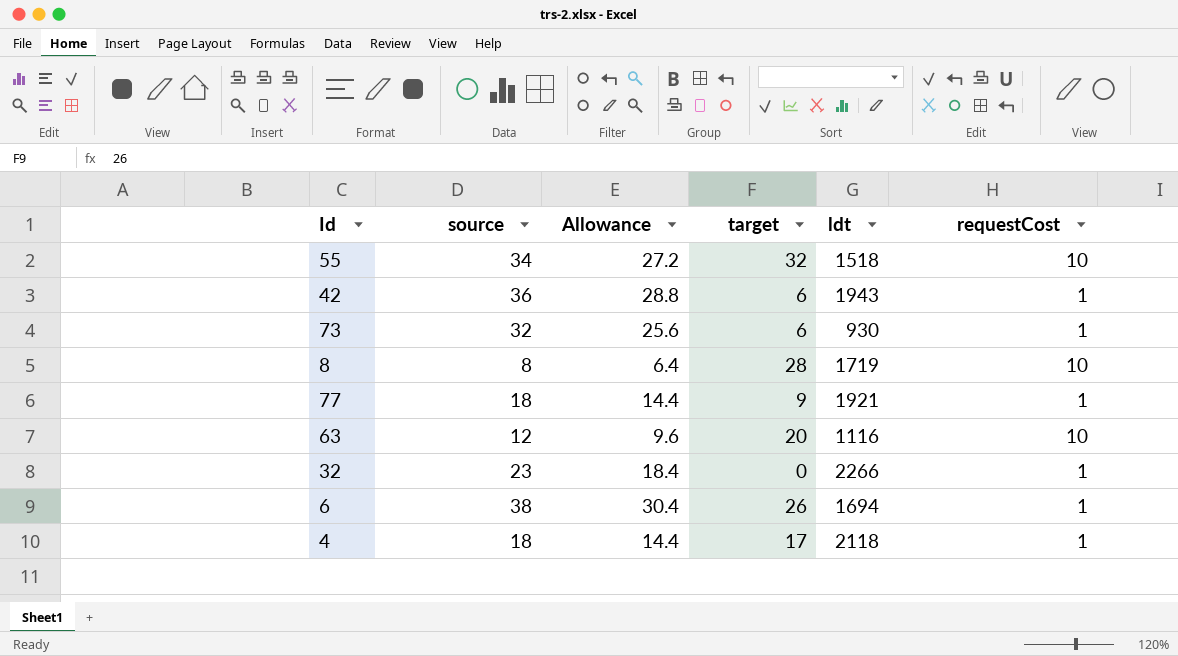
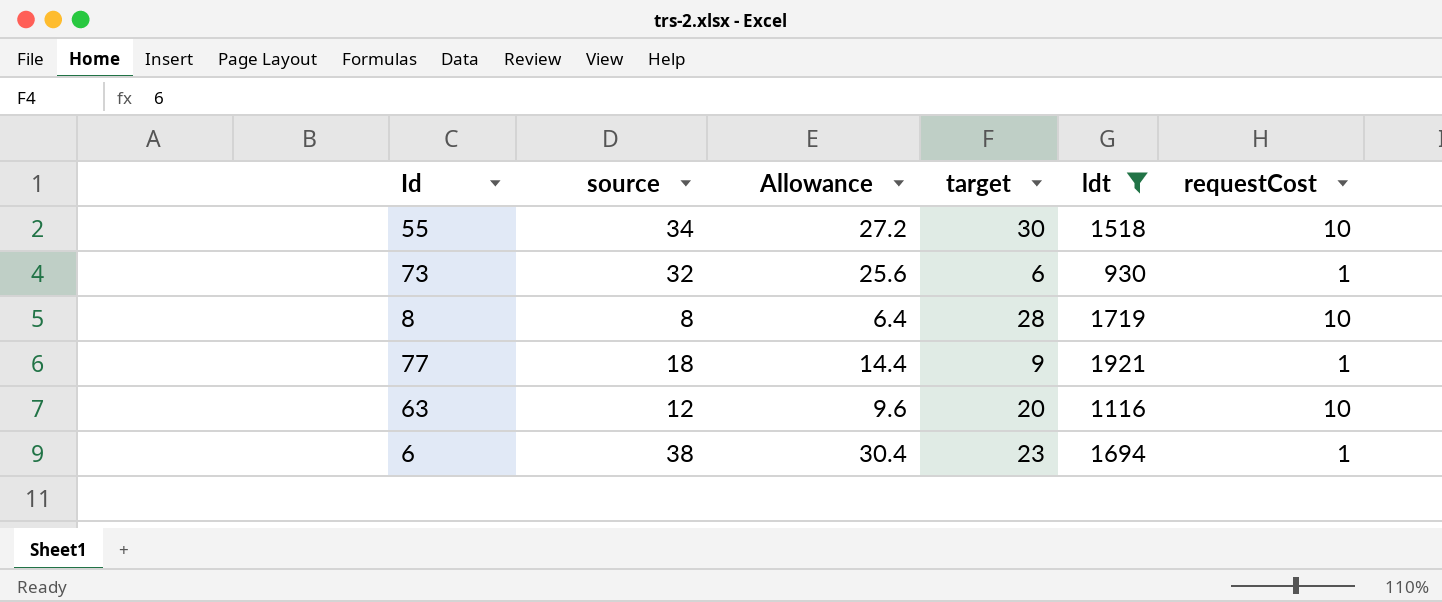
filter: none -> ldt <= 1921
55 | target: 32 -> 30
6 | target: 26 -> 23

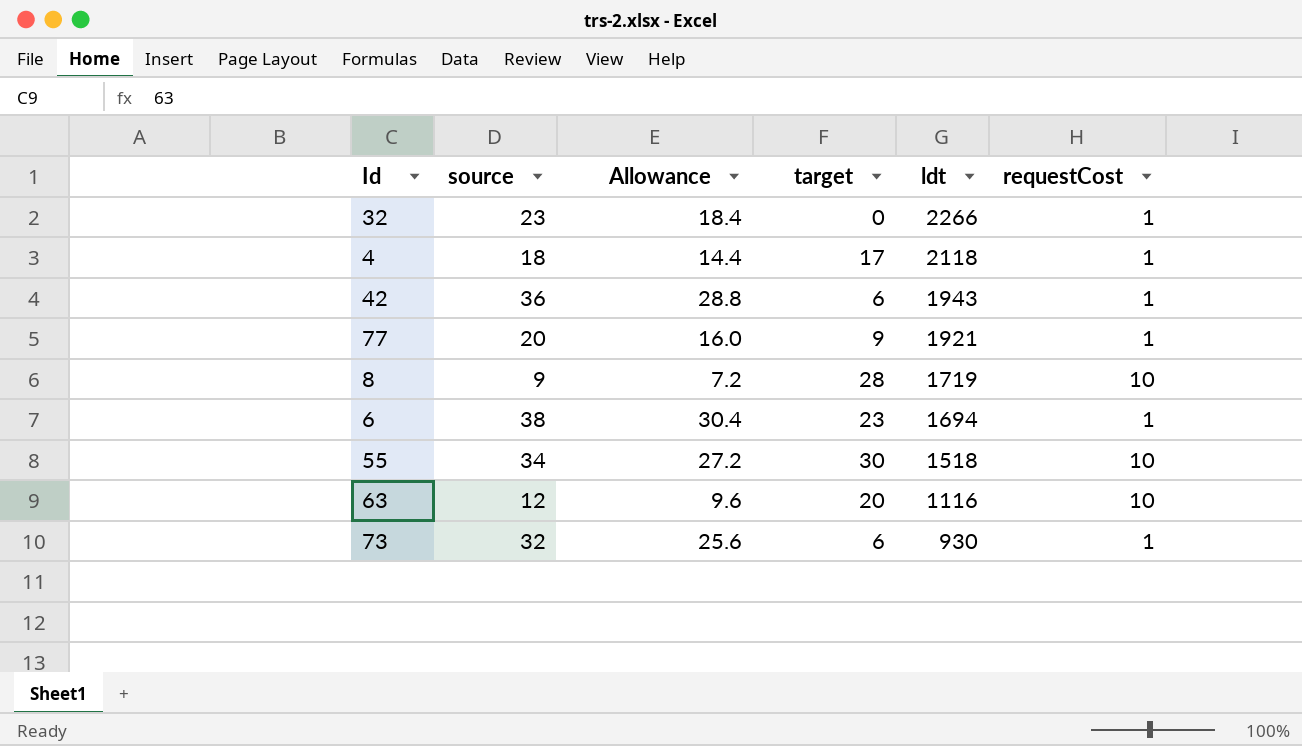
filter: ldt <= 1921 -> none
row order: none -> ldt descending
77 | source: 18 -> 20
77 | Allowance: 14.4 -> 16.0
8 | source: 8 -> 9
8 | Allowance: 6.4 -> 7.2

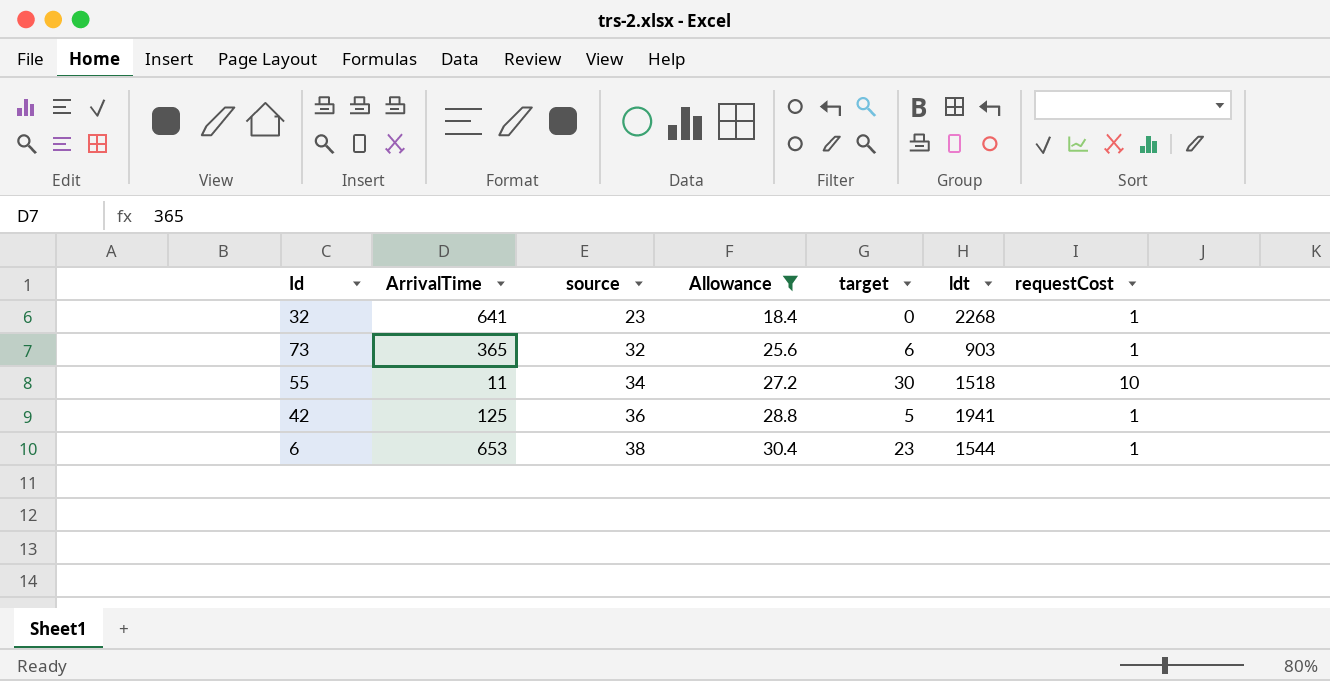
filter: none -> Allowance >= 18.4
row order: ldt descending -> source ascending
column ArrivalTime | position: none -> 2
32 | ldt: 2266 -> 2268
73 | ldt: 930 -> 903
42 | target: 6 -> 5
42 | ldt: 1943 -> 1941
6 | ldt: 1694 -> 1544

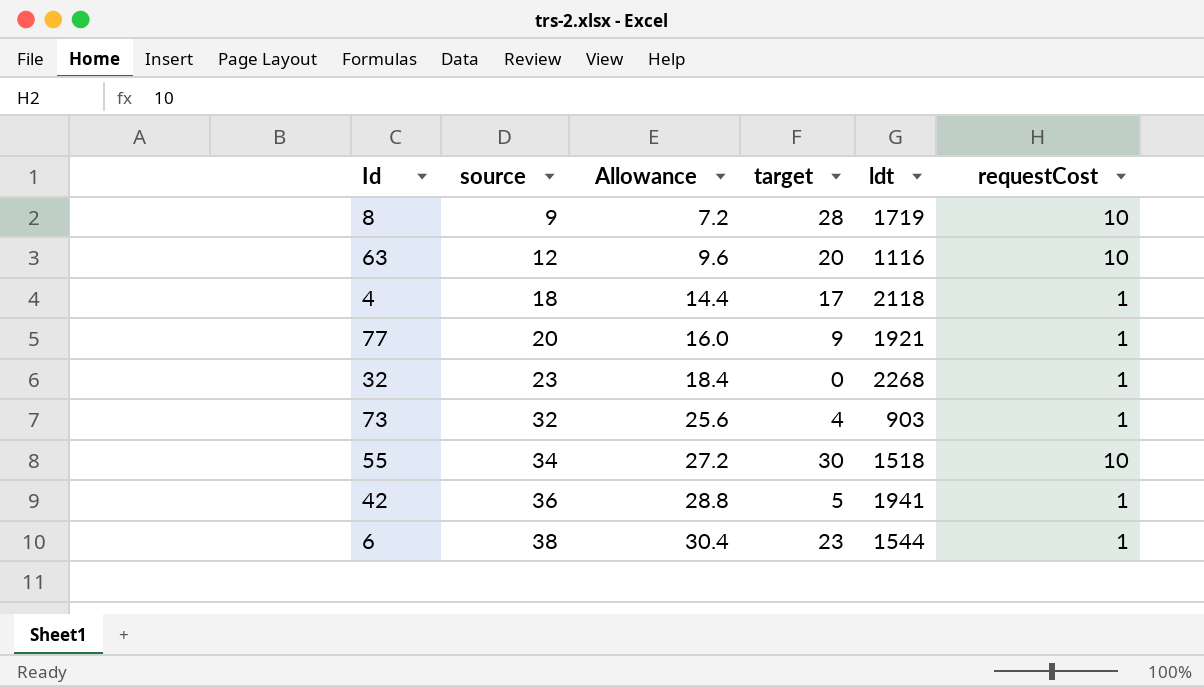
filter: Allowance >= 18.4 -> none
column ArrivalTime | position: 2 -> none
73 | target: 6 -> 4

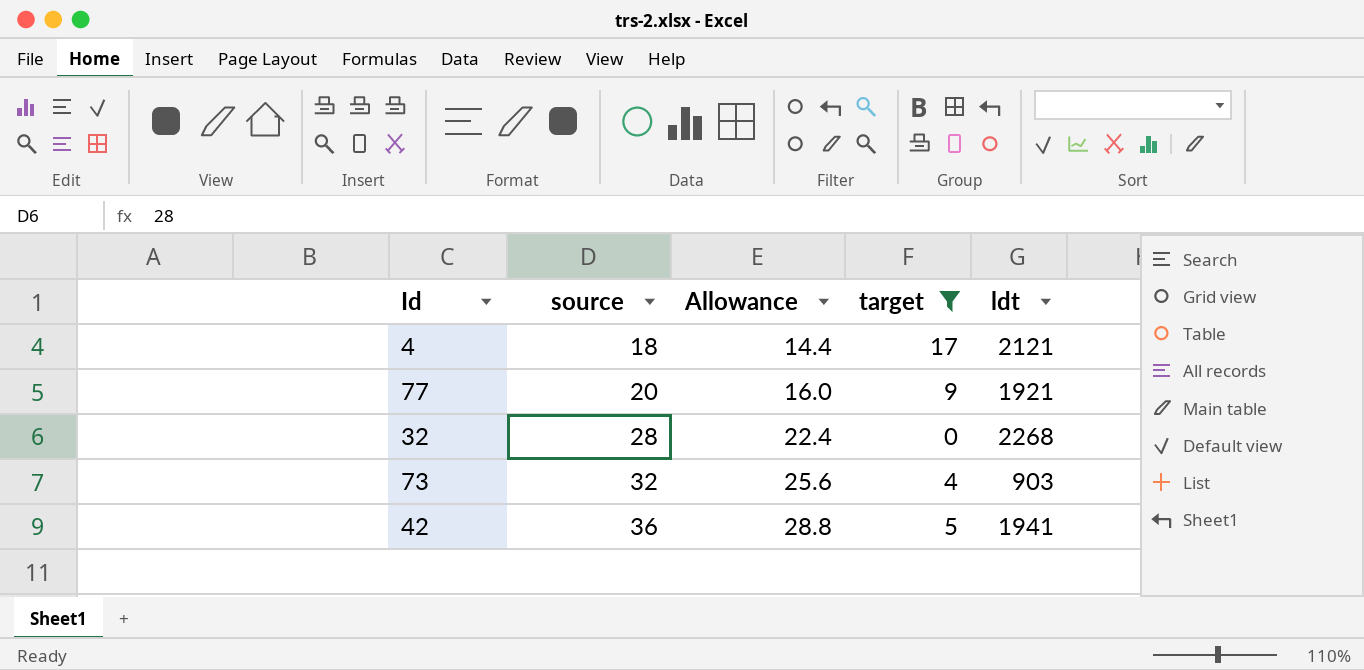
filter: none -> target <= 17
column requestCost | position: 6 -> none
4 | ldt: 2118 -> 2121
32 | source: 23 -> 28
32 | Allowance: 18.4 -> 22.4

